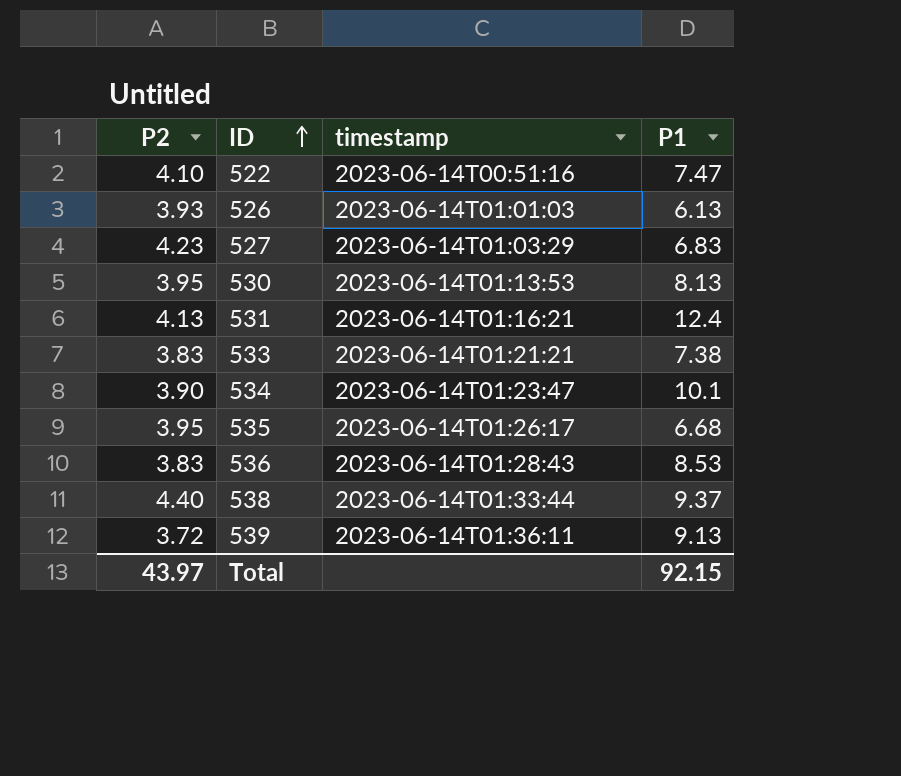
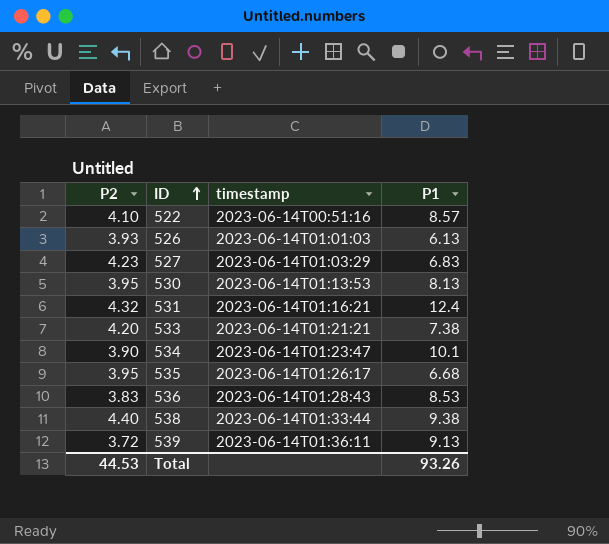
522 | P1: 7.47 -> 8.57
531 | P2: 4.13 -> 4.32
533 | P2: 3.83 -> 4.20
538 | P1: 9.37 -> 9.38
Total | P2: 43.97 -> 44.53
Total | P1: 92.15 -> 93.26

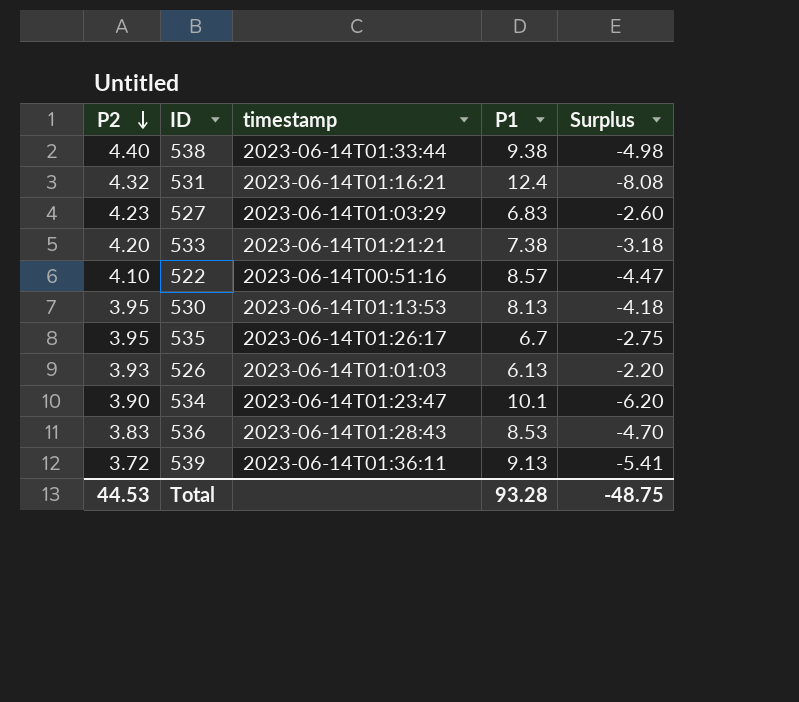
row order: ID ascending -> P2 descending
column Surplus | formula: none -> [P2] - [P1]
535 | P1: 6.68 -> 6.7
Total | P1: 93.26 -> 93.28

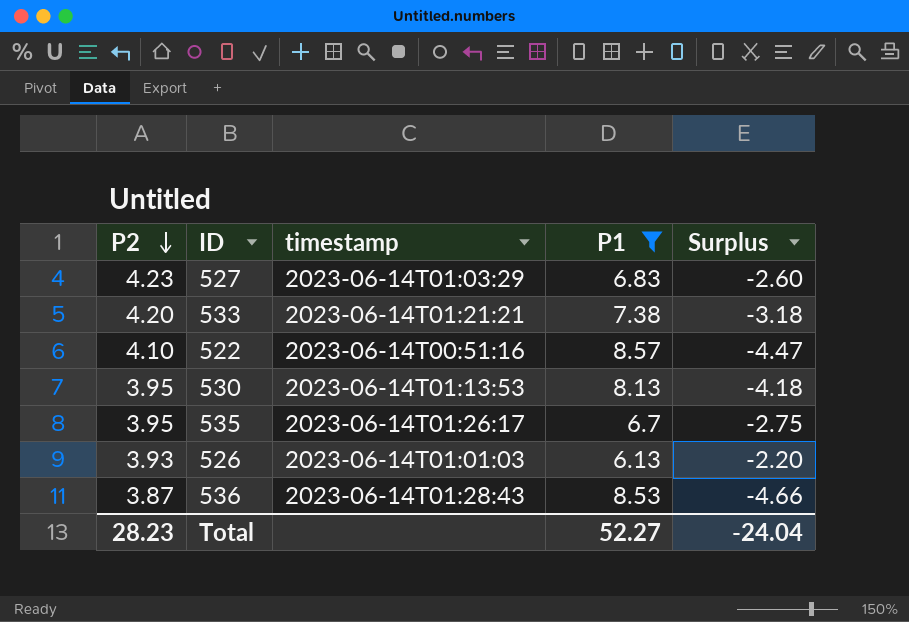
filter: none -> P1 <= 8.57
536 | P2: 3.83 -> 3.87
536 | Surplus: -4.70 -> -4.66
Total | P2: 44.53 -> 28.23
Total | P1: 93.28 -> 52.27
Total | Surplus: -48.75 -> -24.04

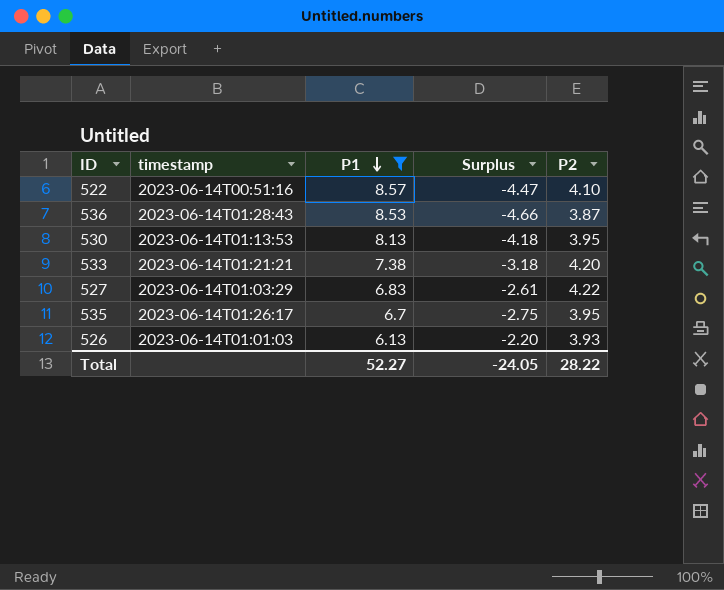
row order: P2 descending -> P1 descending
column P2 | position: 1 -> 5
527 | Surplus: -2.60 -> -2.61
527 | P2: 4.23 -> 4.22
Total | Surplus: -24.04 -> -24.05
Total | P2: 28.23 -> 28.22

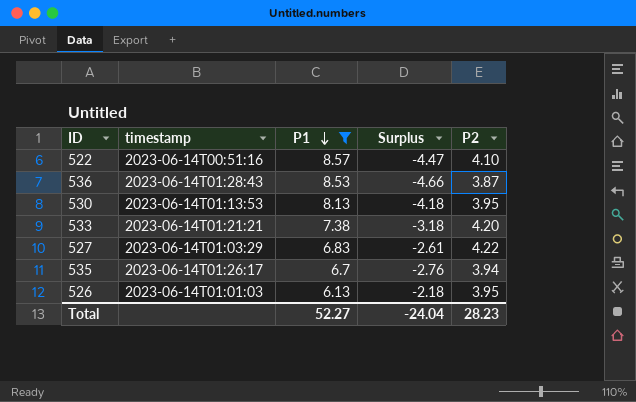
535 | Surplus: -2.75 -> -2.76
535 | P2: 3.95 -> 3.94
526 | Surplus: -2.20 -> -2.18
526 | P2: 3.93 -> 3.95
Total | Surplus: -24.05 -> -24.04
Total | P2: 28.22 -> 28.23

